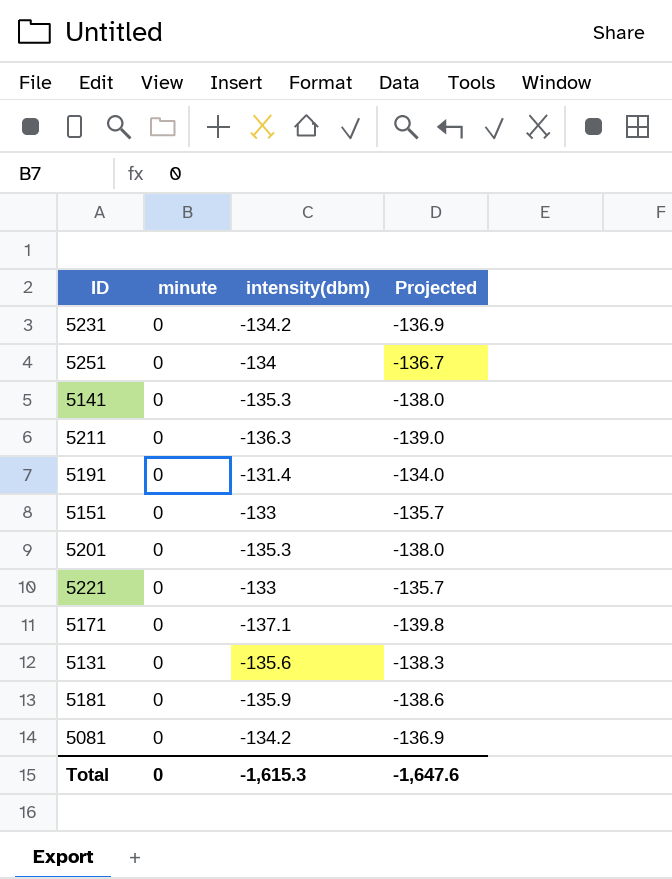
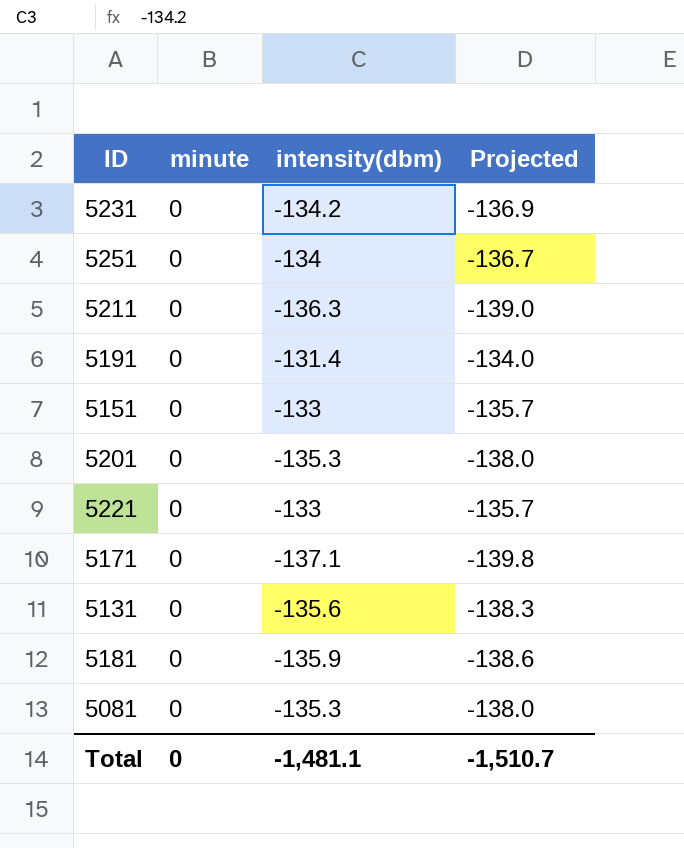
row 5141: 0 | -135.3 | -138.0 -> none
5081 | intensity(dbm): -134.2 -> -135.3
5081 | Projected: -136.9 -> -138.0
Total | intensity(dbm): -1,615.3 -> -1,481.1
Total | Projected: -1,647.6 -> -1,510.7

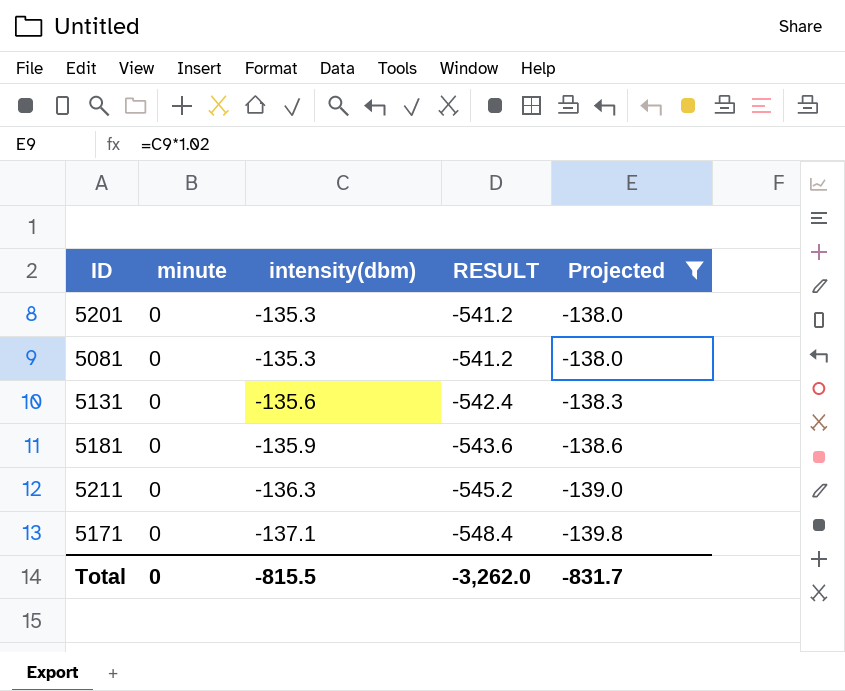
filter: none -> Projected <= -138.0
row order: none -> intensity(dbm) descending
column RESULT | formula: none -> [intensity(dbm)] * 4
Total | intensity(dbm): -1,481.1 -> -815.5
Total | Projected: -1,510.7 -> -831.7

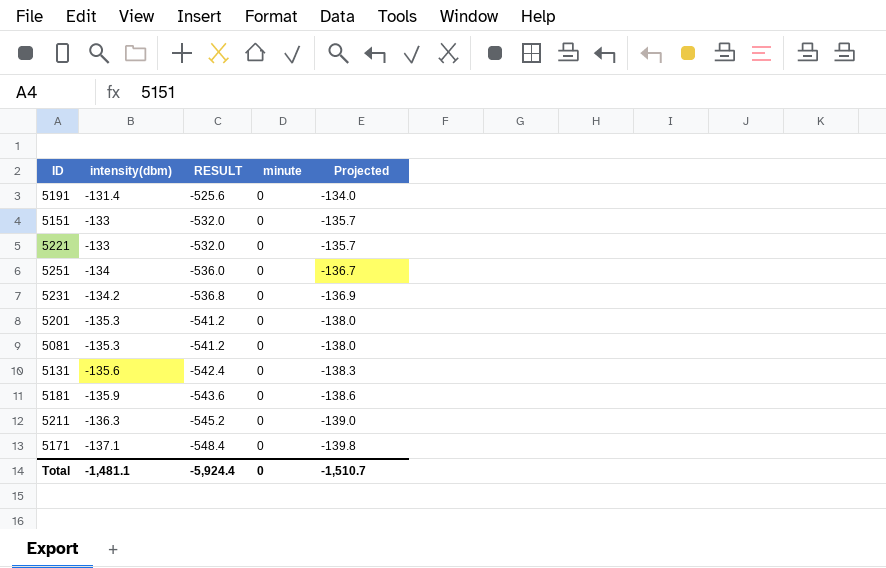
filter: Projected <= -138.0 -> none
column minute | position: 2 -> 4
Total | intensity(dbm): -815.5 -> -1,481.1
Total | RESULT: -3,262.0 -> -5,924.4
Total | Projected: -831.7 -> -1,510.7

